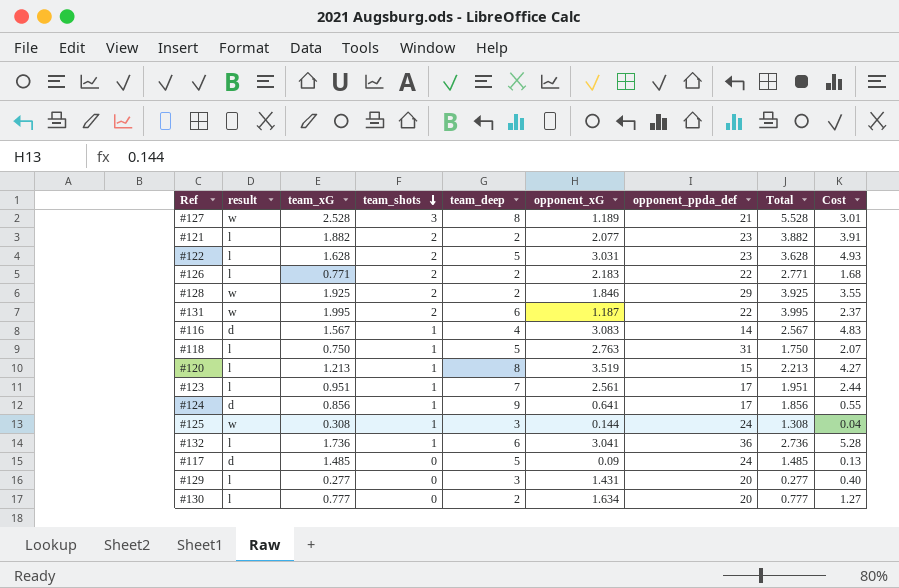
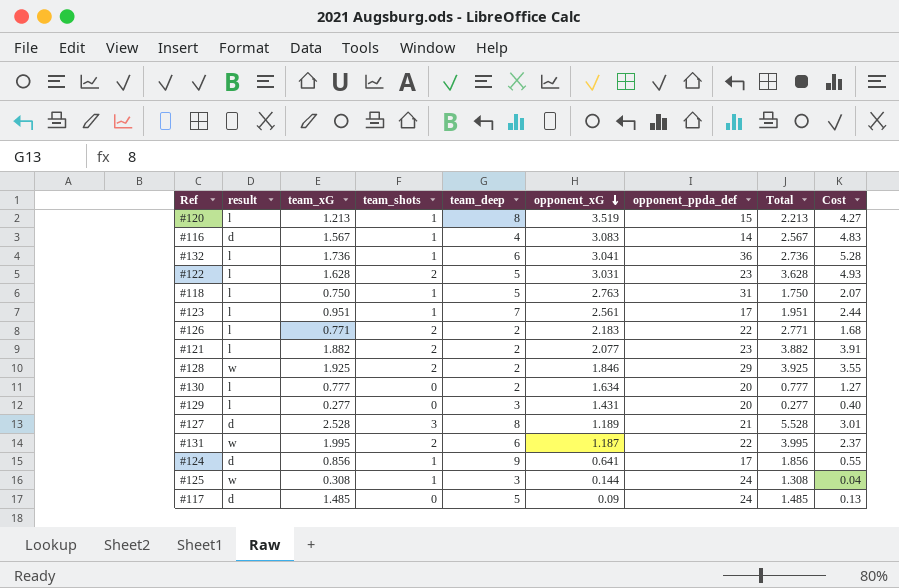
row order: team_shots descending -> opponent_xG descending
#127 | result: w -> d

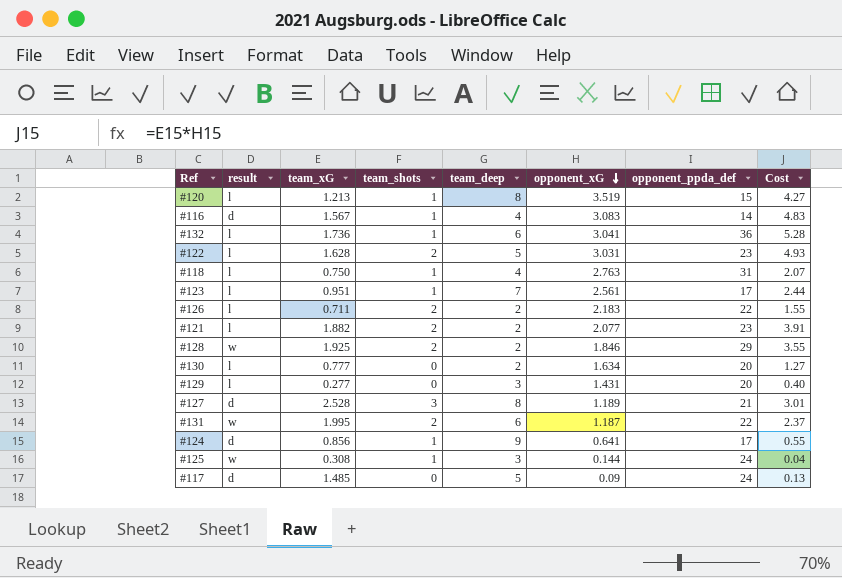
column Total | formula: [team_xG] + [team_shots] -> none
#118 | team_deep: 5 -> 4
#126 | team_xG: 0.771 -> 0.711
#126 | Cost: 1.68 -> 1.55

